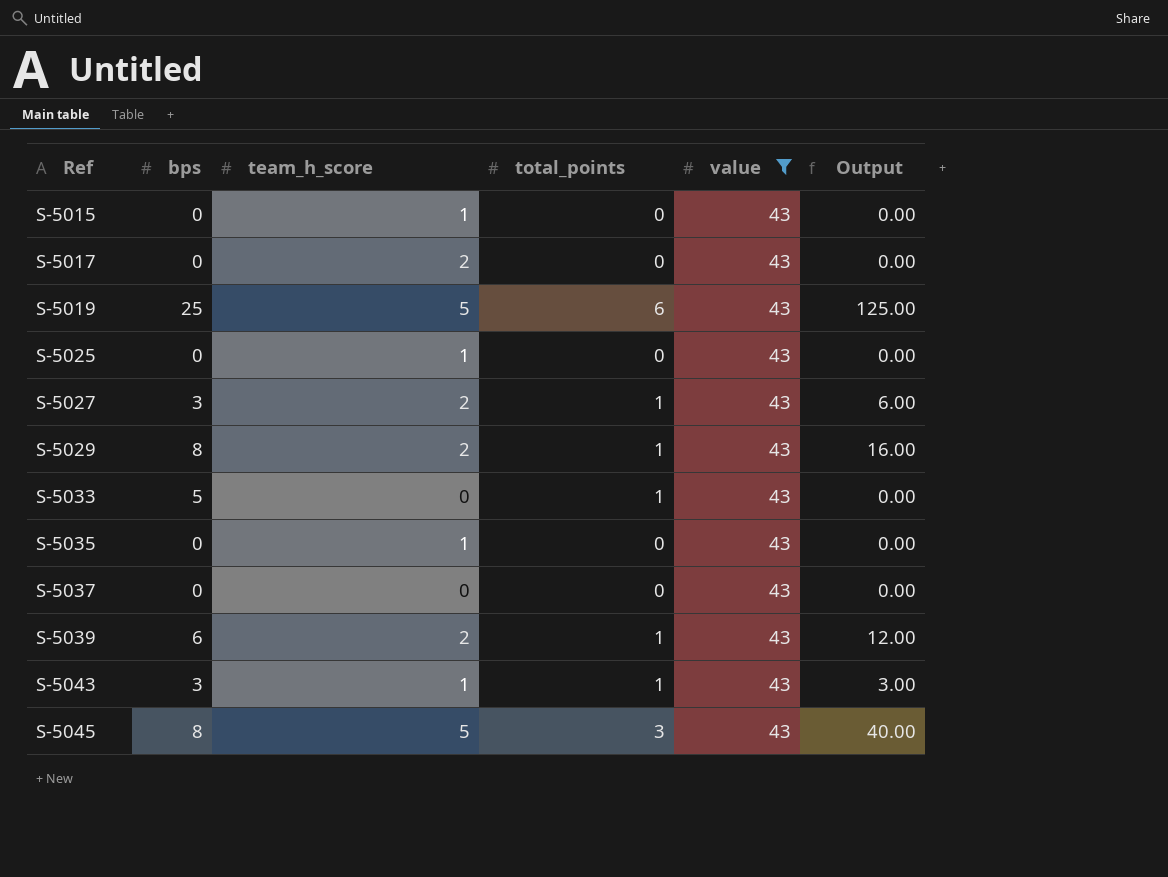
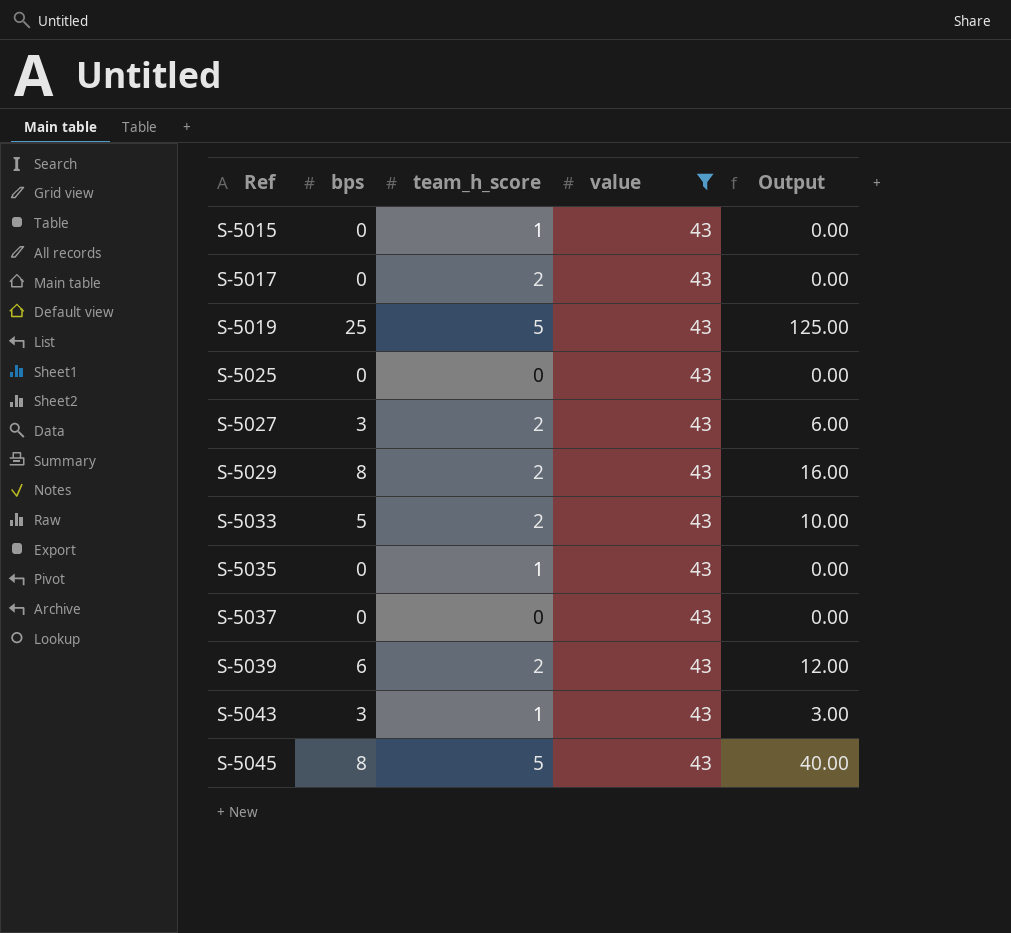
column total_points | position: 4 -> none
S-5025 | team_h_score: 1 -> 0
S-5033 | team_h_score: 0 -> 2
S-5033 | Output: 0.00 -> 10.00

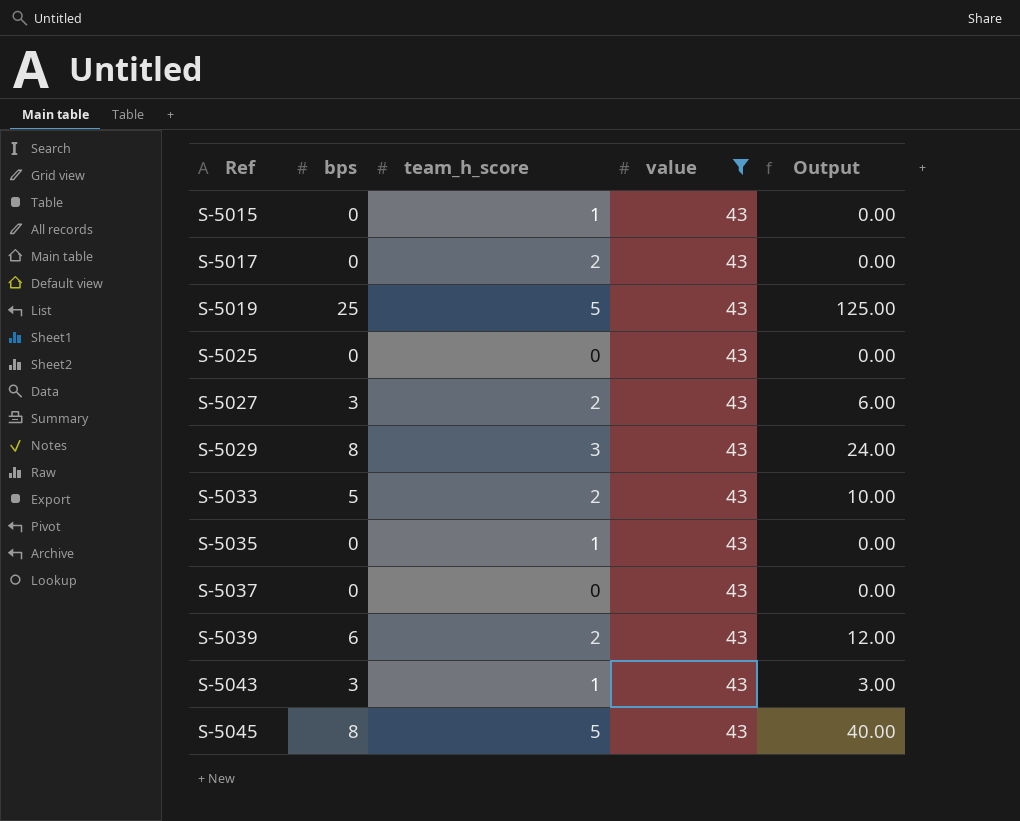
S-5029 | team_h_score: 2 -> 3
S-5029 | Output: 16.00 -> 24.00

